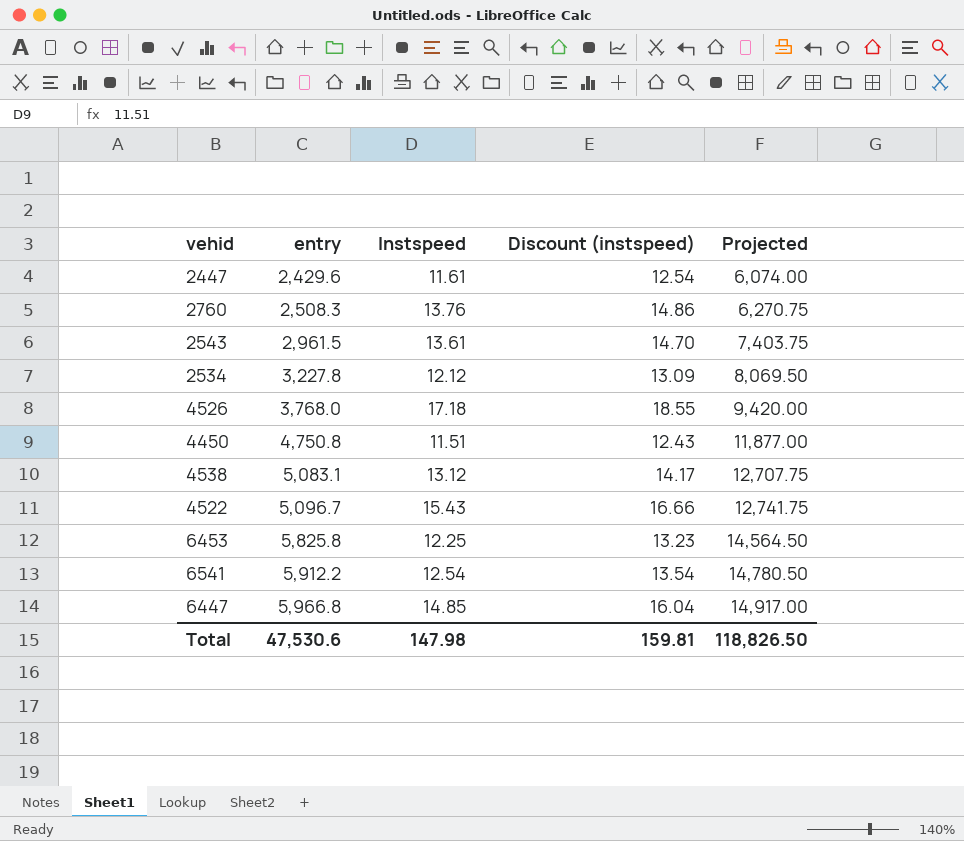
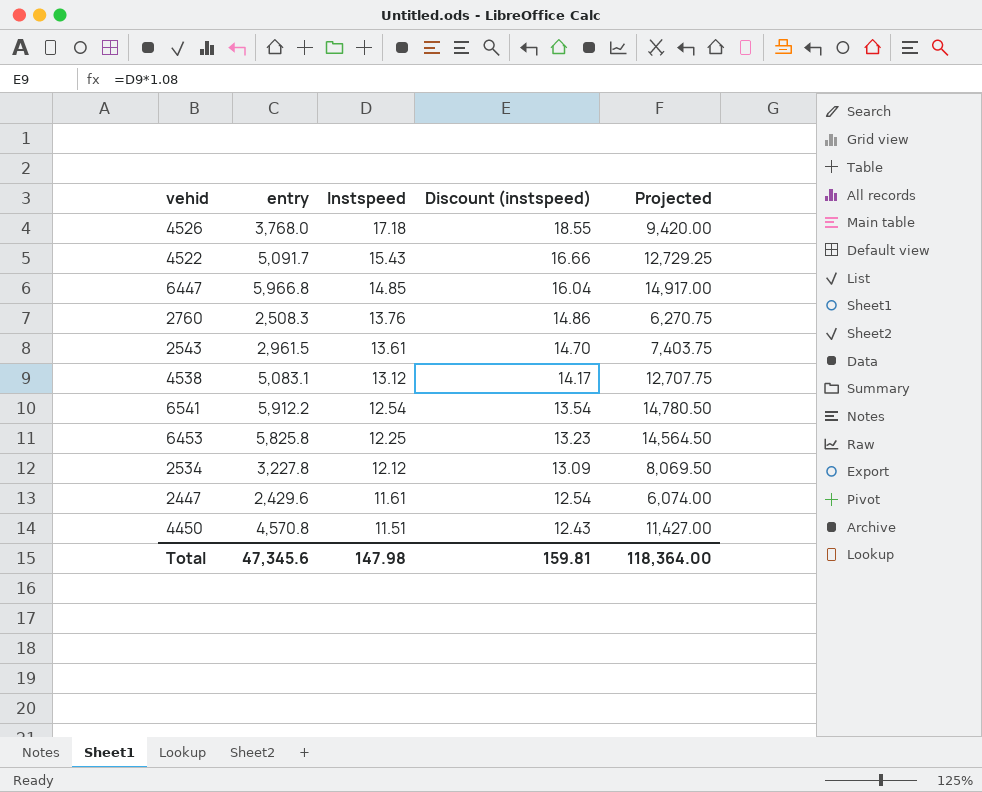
row order: entry ascending -> Instspeed descending
4522 | entry: 5,096.7 -> 5,091.7
4522 | Projected: 12,741.75 -> 12,729.25
4450 | entry: 4,750.8 -> 4,570.8
4450 | Projected: 11,877.00 -> 11,427.00
Total | entry: 47,530.6 -> 47,345.6
Total | Projected: 118,826.50 -> 118,364.00

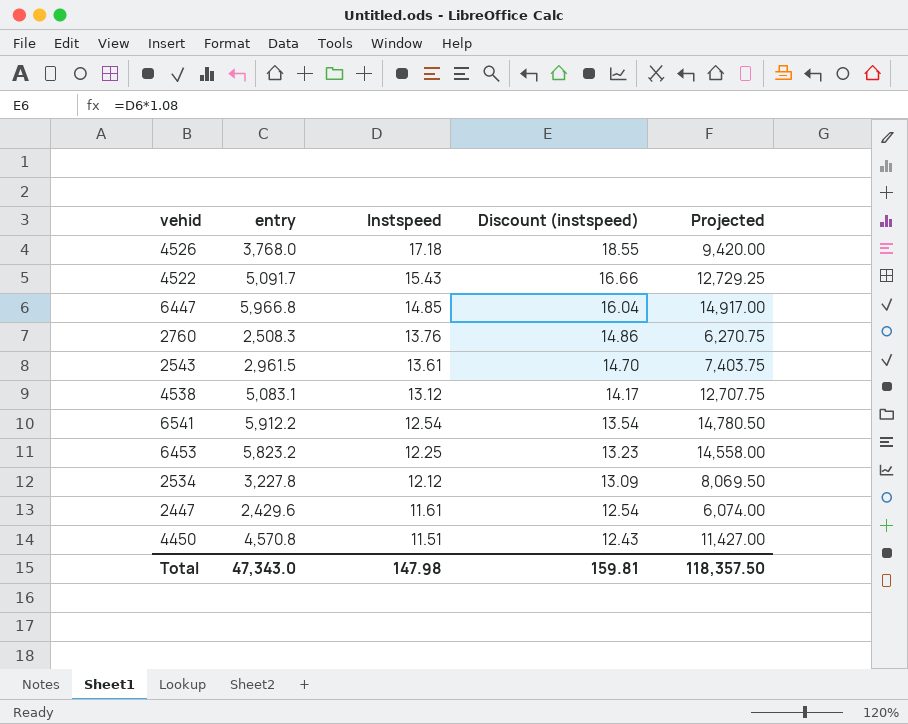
6453 | entry: 5,825.8 -> 5,823.2
6453 | Projected: 14,564.50 -> 14,558.00
Total | entry: 47,345.6 -> 47,343.0
Total | Projected: 118,364.00 -> 118,357.50

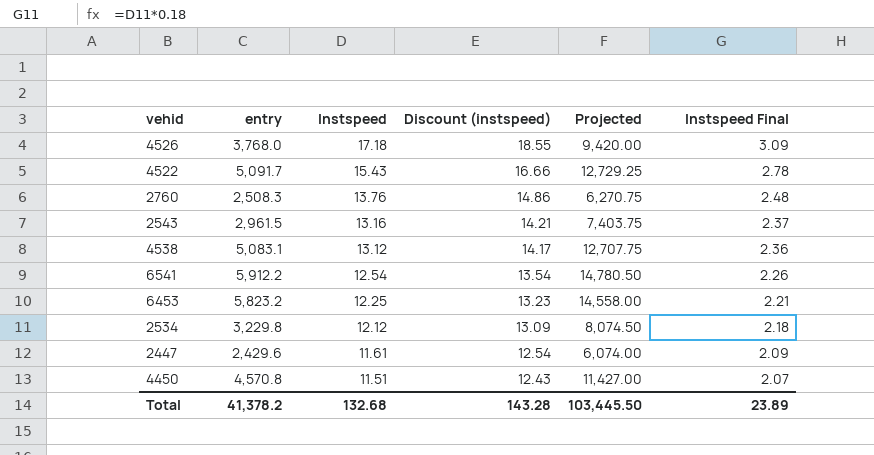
column Instspeed Final | formula: none -> [Instspeed] * 0.18
row 6447: 5,966.8 | 14.85 | 16.04 | 14,917.00 -> none
2543 | Instspeed: 13.61 -> 13.16
2543 | Discount (instspeed): 14.70 -> 14.21
2534 | entry: 3,227.8 -> 3,229.8
2534 | Projected: 8,069.50 -> 8,074.50
Total | entry: 47,343.0 -> 41,378.2
Total | Instspeed: 147.98 -> 132.68
Total | Discount (instspeed): 159.81 -> 143.28
Total | Projected: 118,357.50 -> 103,445.50

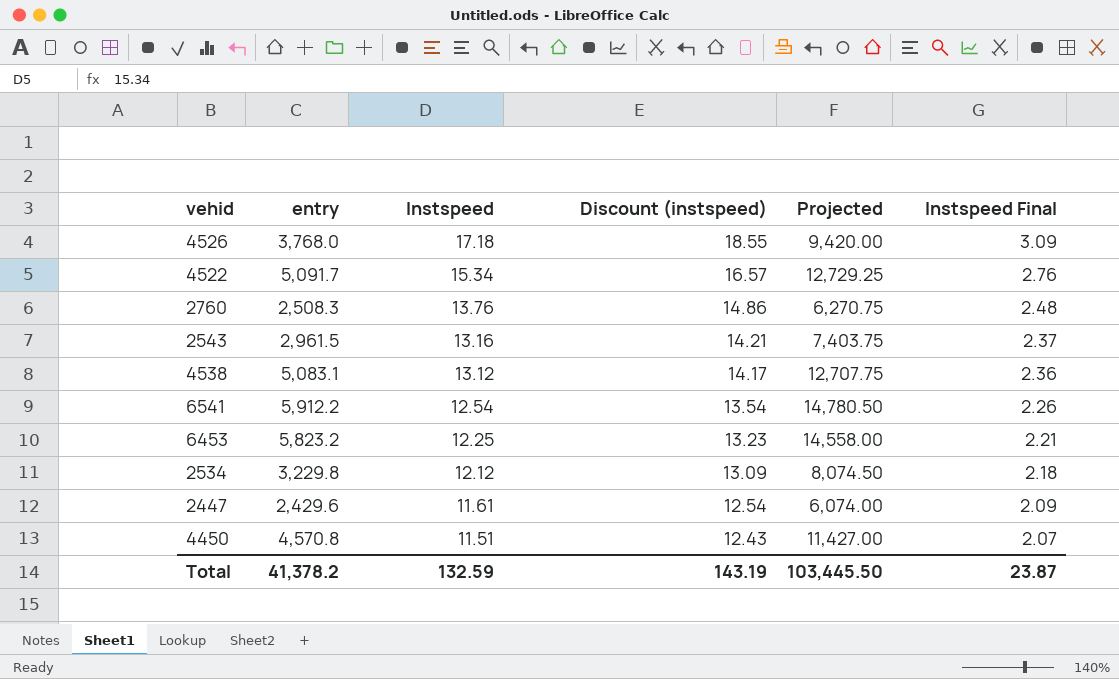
4522 | Instspeed: 15.43 -> 15.34
4522 | Discount (instspeed): 16.66 -> 16.57
4522 | Instspeed Final: 2.78 -> 2.76
Total | Instspeed: 132.68 -> 132.59
Total | Discount (instspeed): 143.28 -> 143.19
Total | Instspeed Final: 23.89 -> 23.87

